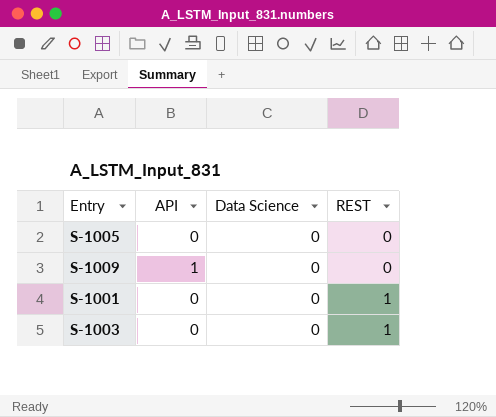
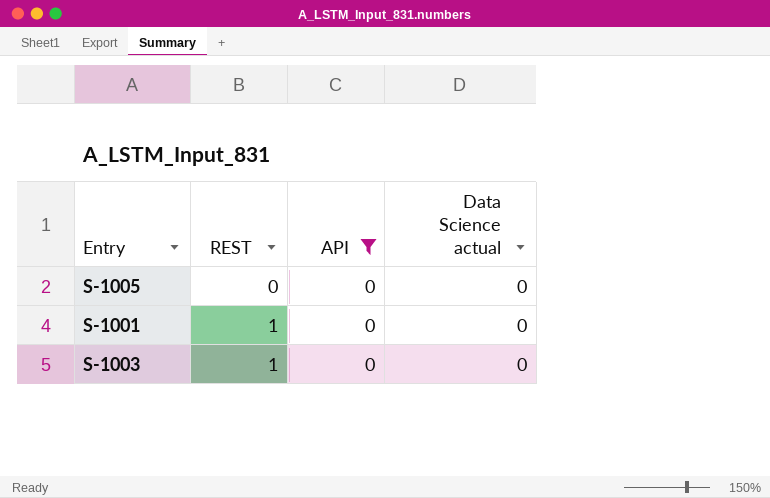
filter: none -> API = 0
column REST | position: 4 -> 2
column name: Data Science -> Data Science actual

